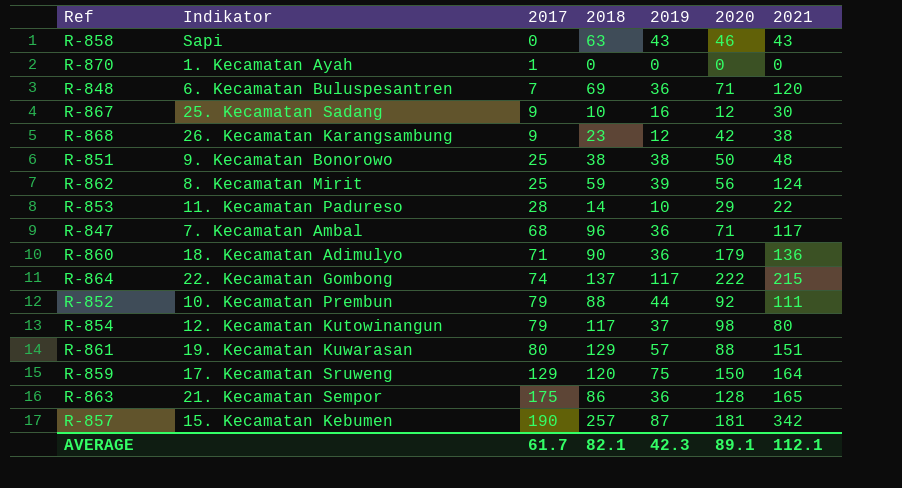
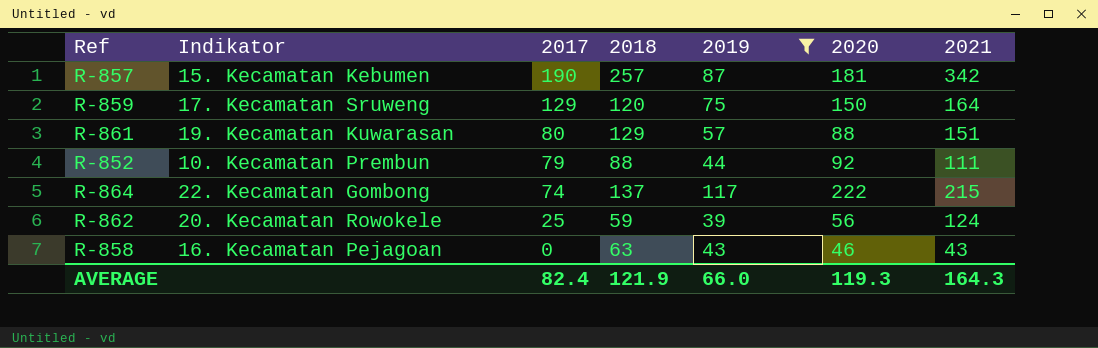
filter: none -> 2019 >= 39
row order: 2017 ascending -> 2017 descending
R-862 | Indikator: 8. Kecamatan Mirit -> 20. Kecamatan Rowokele
R-858 | Indikator: Sapi -> 16. Kecamatan Pejagoan
AVERAGE | 2017: 61.7 -> 82.4
AVERAGE | 2018: 82.1 -> 121.9
AVERAGE | 2019: 42.3 -> 66.0
AVERAGE | 2020: 89.1 -> 119.3
AVERAGE | 2021: 112.1 -> 164.3

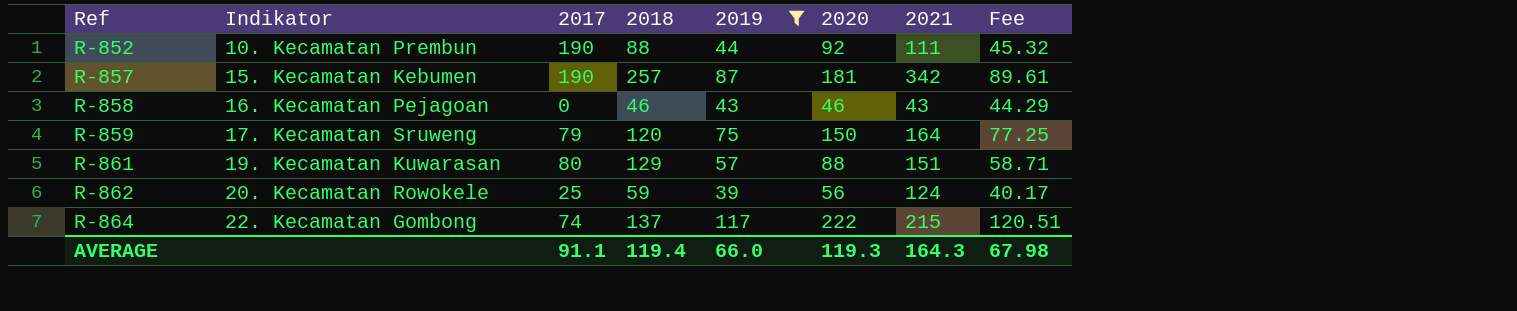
row order: 2017 descending -> Ref ascending
column Fee | formula: none -> [2019] * 1.03
R-852 | 2017: 79 -> 190
R-858 | 2018: 63 -> 46
R-859 | 2017: 129 -> 79
AVERAGE | 2017: 82.4 -> 91.1
AVERAGE | 2018: 121.9 -> 119.4

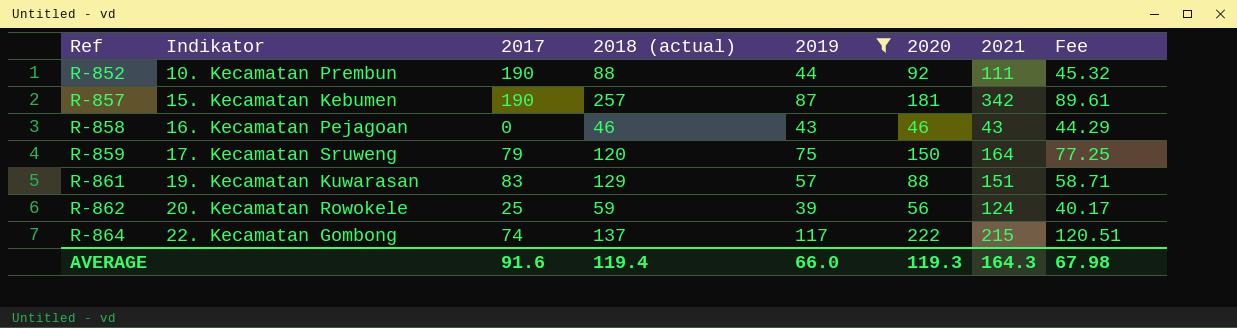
column name: 2018 -> 2018 (actual)
R-861 | 2017: 80 -> 83
AVERAGE | 2017: 91.1 -> 91.6

